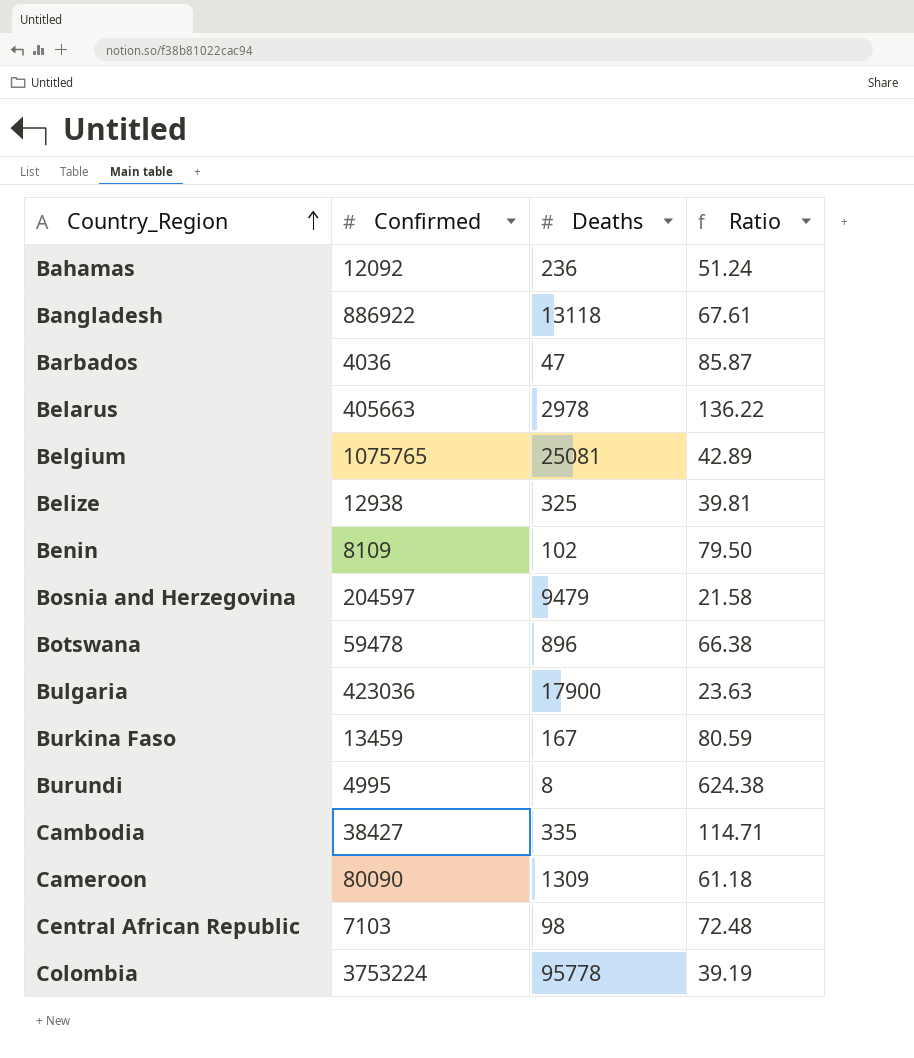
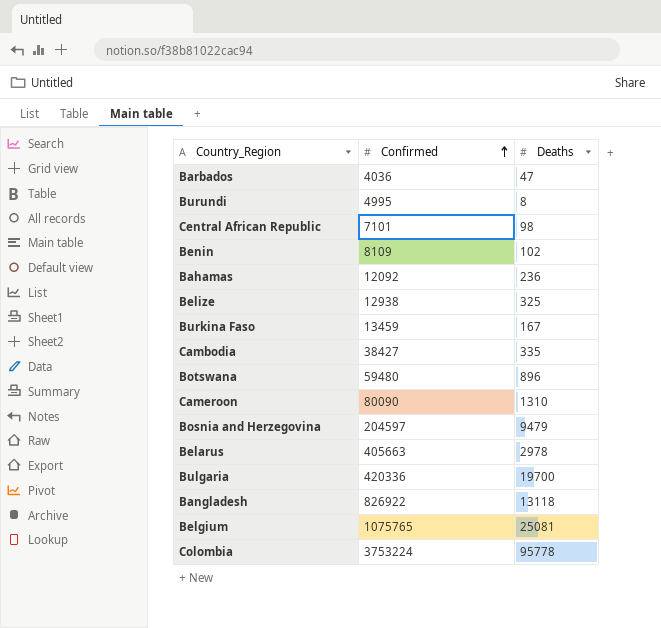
row order: Country_Region ascending -> Confirmed ascending
column Ratio | formula: [Confirmed] / [Deaths] -> none
Central African Republic | Confirmed: 7103 -> 7101
Botswana | Confirmed: 59478 -> 59480
Cameroon | Deaths: 1309 -> 1310
Bulgaria | Confirmed: 423036 -> 420336
Bulgaria | Deaths: 17900 -> 19700
Bangladesh | Confirmed: 886922 -> 826922

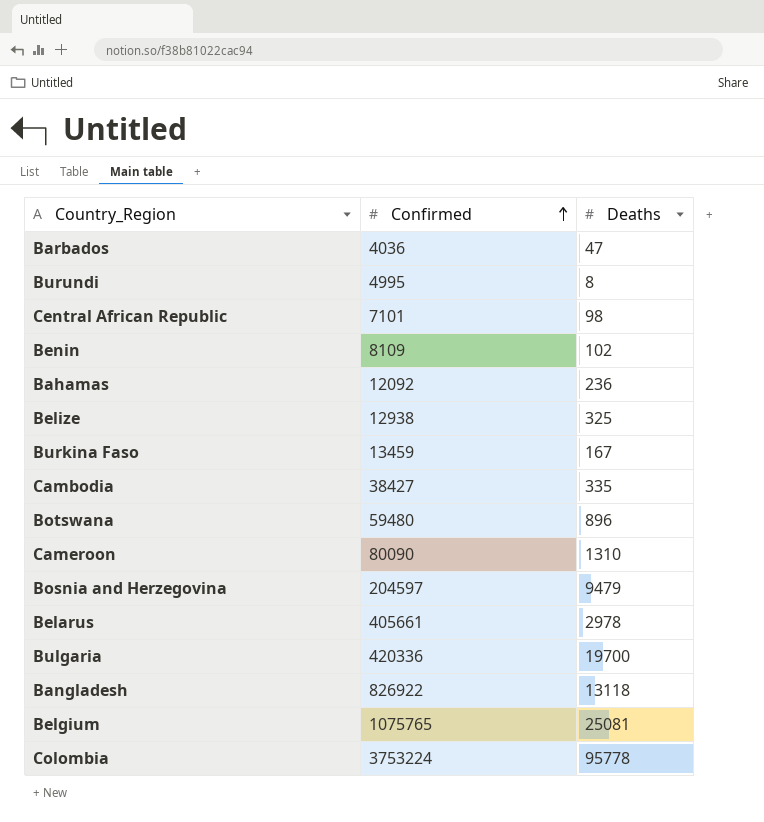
Belarus | Confirmed: 405663 -> 405661

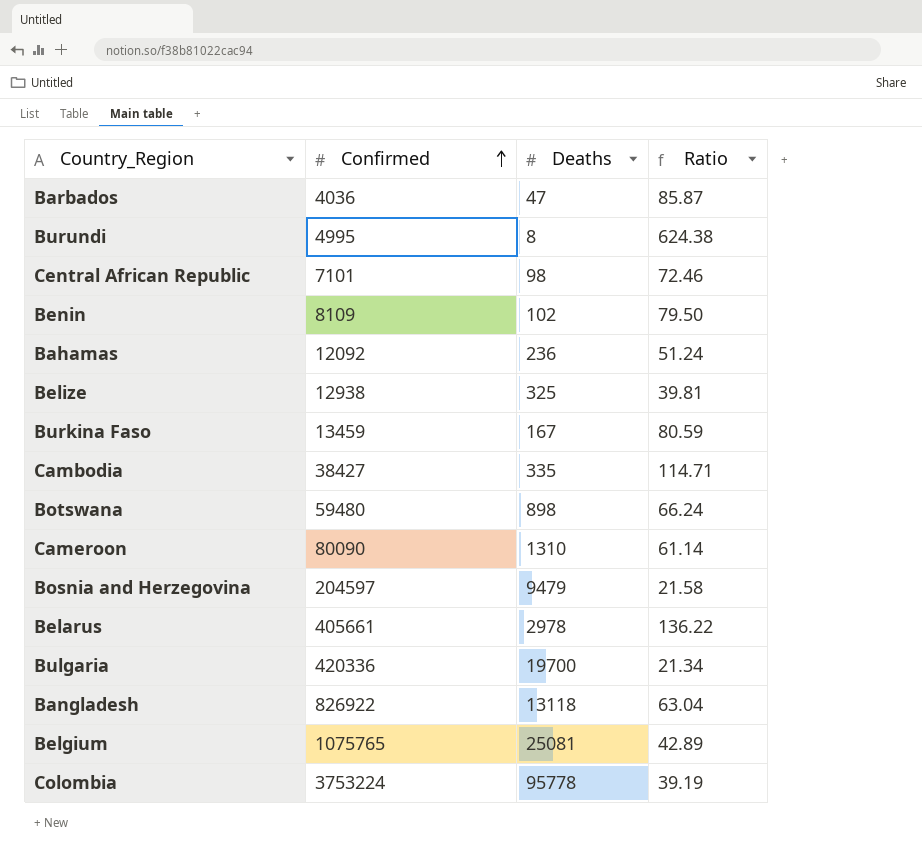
column Ratio | formula: none -> [Confirmed] / [Deaths]
Botswana | Deaths: 896 -> 898

